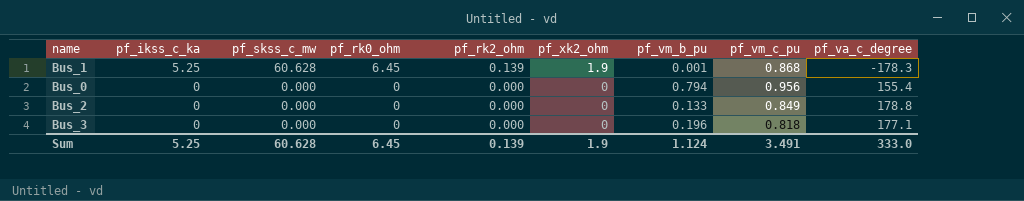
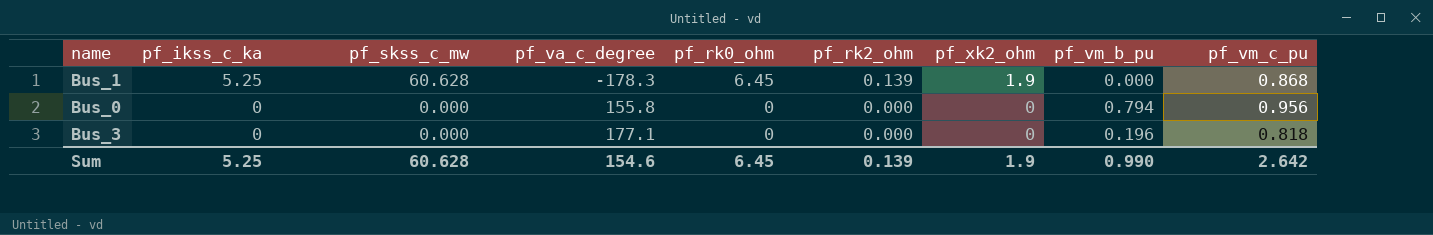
column pf_va_c_degree | position: 9 -> 4
row Bus_2: 0 | 0.000 | 0 | 0.000 | 0 | 0.133 | 0.849 | 178.8 -> none
Bus_1 | pf_vm_b_pu: 0.001 -> 0.000
Bus_0 | pf_va_c_degree: 155.4 -> 155.8
Sum | pf_va_c_degree: 333.0 -> 154.6
Sum | pf_vm_b_pu: 1.124 -> 0.990
Sum | pf_vm_c_pu: 3.491 -> 2.642

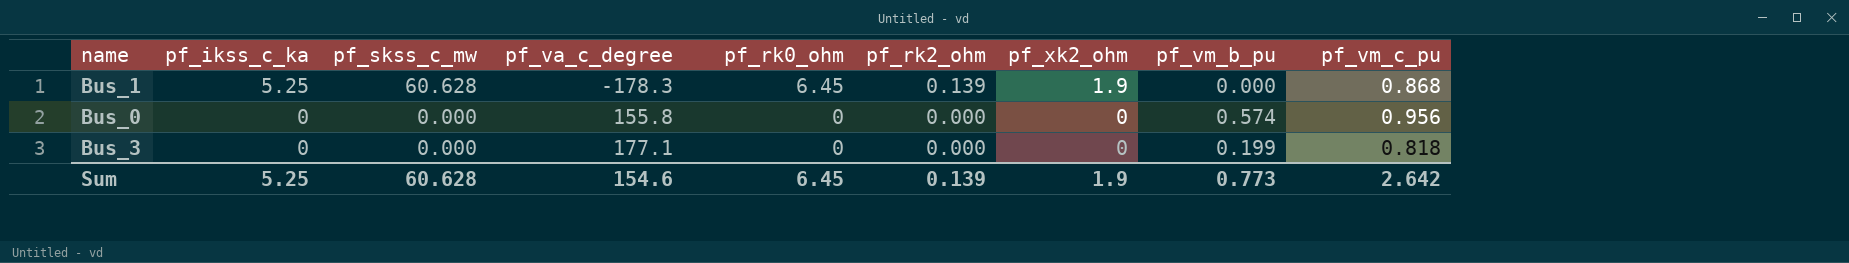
Bus_0 | pf_vm_b_pu: 0.794 -> 0.574
Bus_3 | pf_vm_b_pu: 0.196 -> 0.199
Sum | pf_vm_b_pu: 0.990 -> 0.773

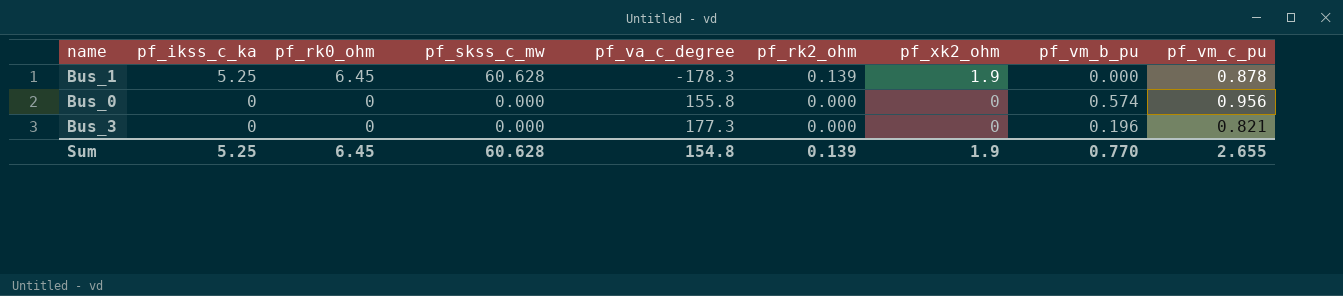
column pf_rk0_ohm | position: 5 -> 3
Bus_1 | pf_vm_c_pu: 0.868 -> 0.878
Bus_3 | pf_va_c_degree: 177.1 -> 177.3
Bus_3 | pf_vm_b_pu: 0.199 -> 0.196
Bus_3 | pf_vm_c_pu: 0.818 -> 0.821
Sum | pf_va_c_degree: 154.6 -> 154.8
Sum | pf_vm_b_pu: 0.773 -> 0.770
Sum | pf_vm_c_pu: 2.642 -> 2.655

